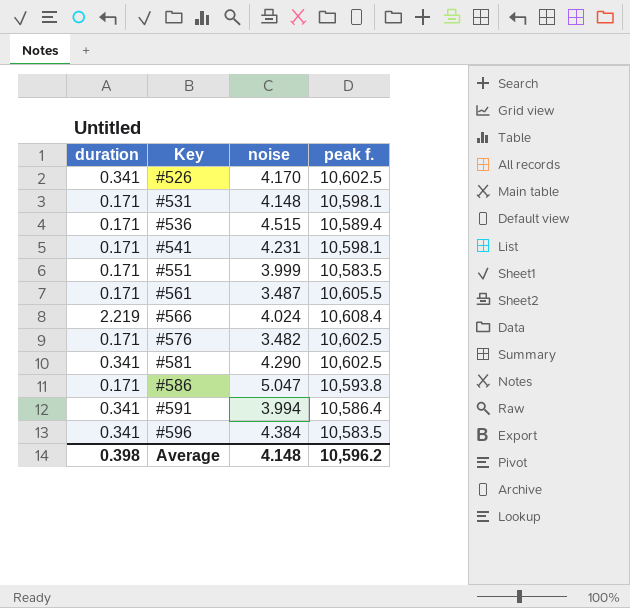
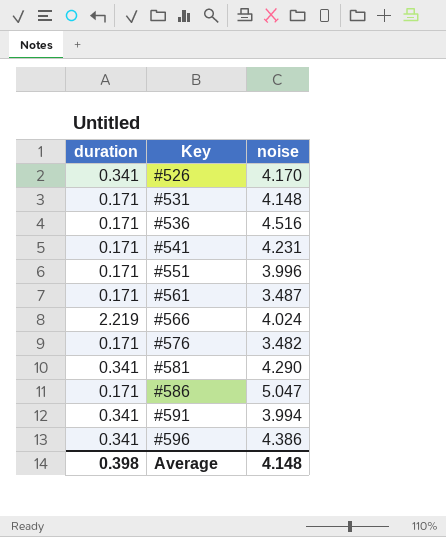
column peak f. | position: 4 -> none
#536 | noise: 4.515 -> 4.516
#551 | noise: 3.999 -> 3.996
#596 | noise: 4.384 -> 4.386

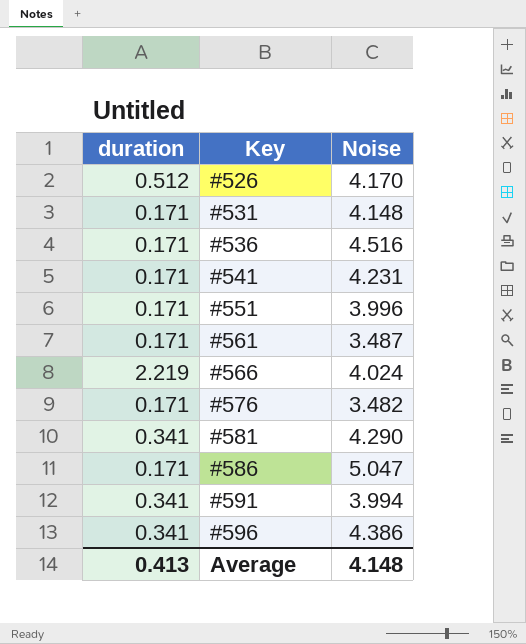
column name: noise -> Noise
#526 | duration: 0.341 -> 0.512
Average | duration: 0.398 -> 0.413

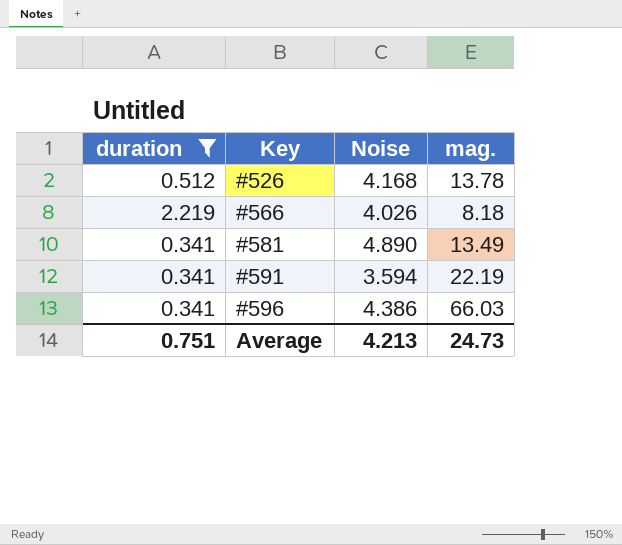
filter: none -> duration != 0.171
column mag. | position: none -> 4
#526 | Noise: 4.170 -> 4.168
#566 | Noise: 4.024 -> 4.026
#581 | Noise: 4.290 -> 4.890
#591 | Noise: 3.994 -> 3.594
Average | duration: 0.413 -> 0.751
Average | Noise: 4.148 -> 4.213

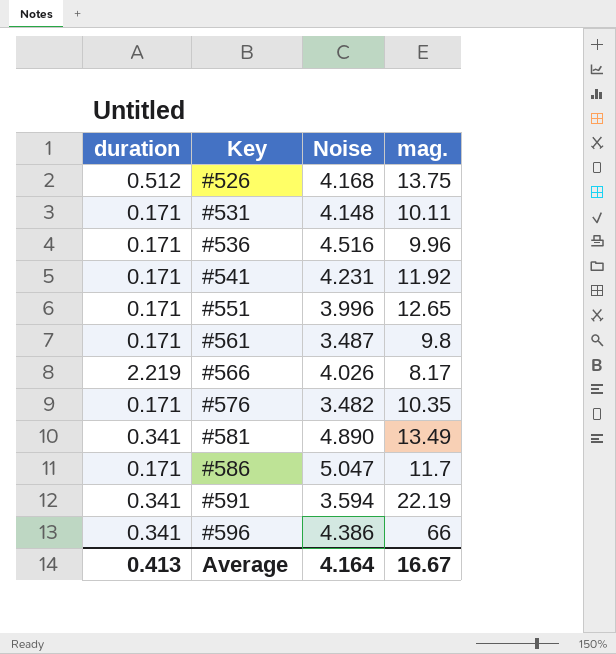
filter: duration != 0.171 -> none
#526 | mag.: 13.78 -> 13.75
#566 | mag.: 8.18 -> 8.17
#596 | mag.: 66.03 -> 66
Average | duration: 0.751 -> 0.413
Average | Noise: 4.213 -> 4.164
Average | mag.: 24.73 -> 16.67

